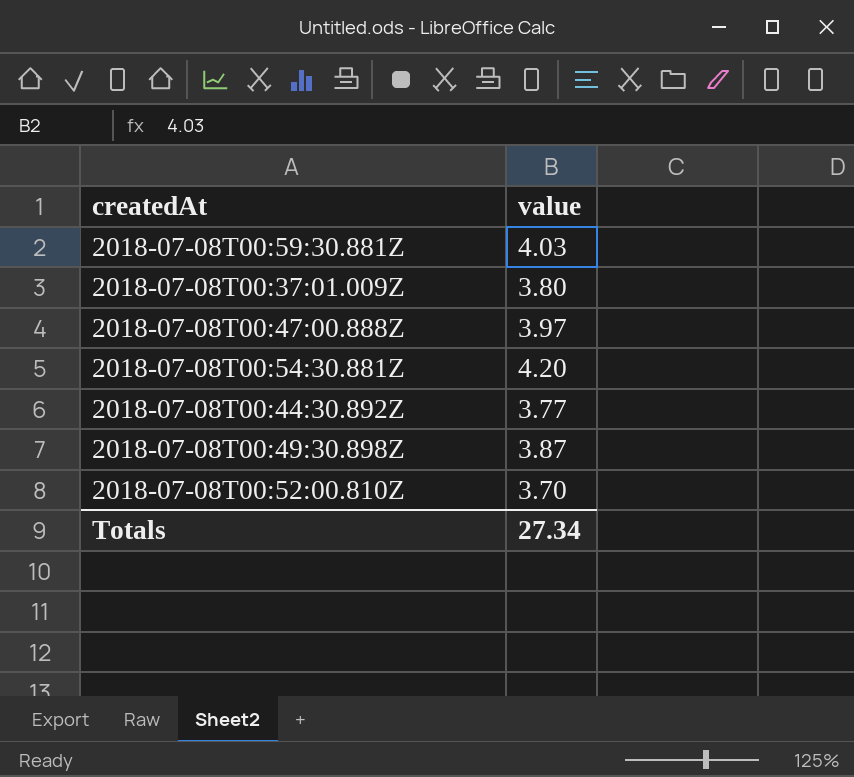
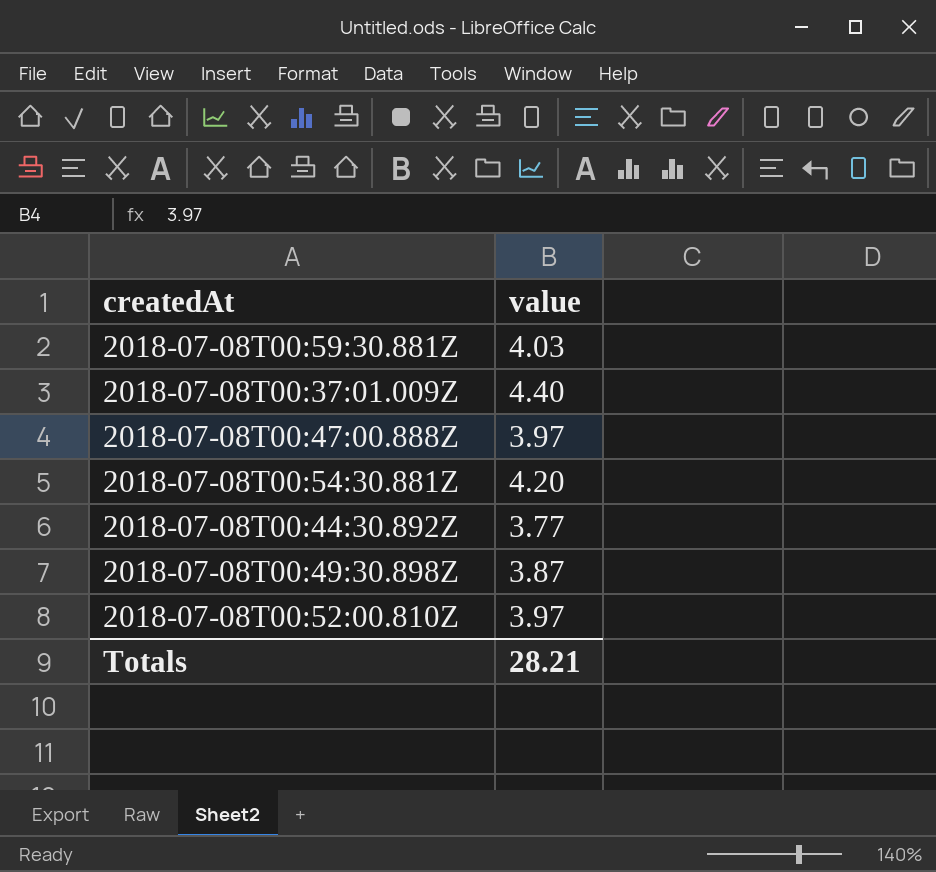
2018-07-08T00:37:01.009Z | value: 3.80 -> 4.40
2018-07-08T00:52:00.810Z | value: 3.70 -> 3.97
Totals | value: 27.34 -> 28.21

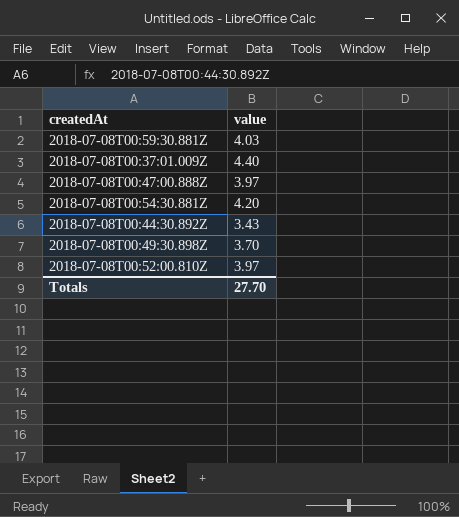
2018-07-08T00:44:30.892Z | value: 3.77 -> 3.43
2018-07-08T00:49:30.898Z | value: 3.87 -> 3.70
Totals | value: 28.21 -> 27.70

